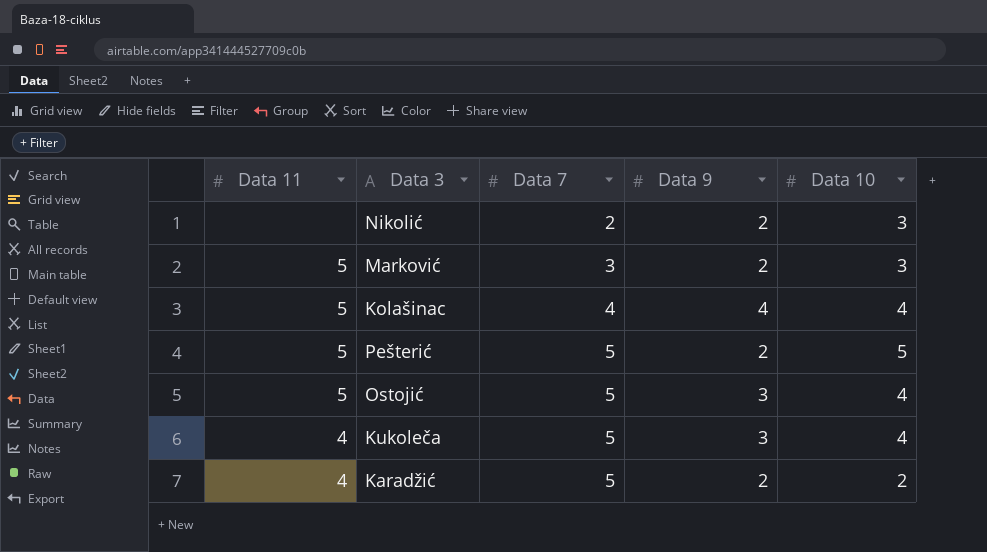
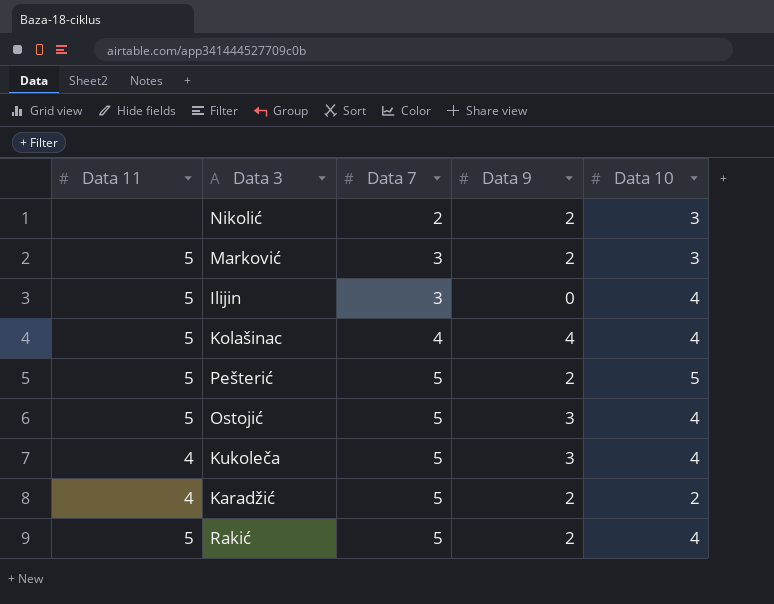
row Ilijin: none -> 5 | 3 | 0 | 4
row Rakić: none -> 5 | 5 | 2 | 4

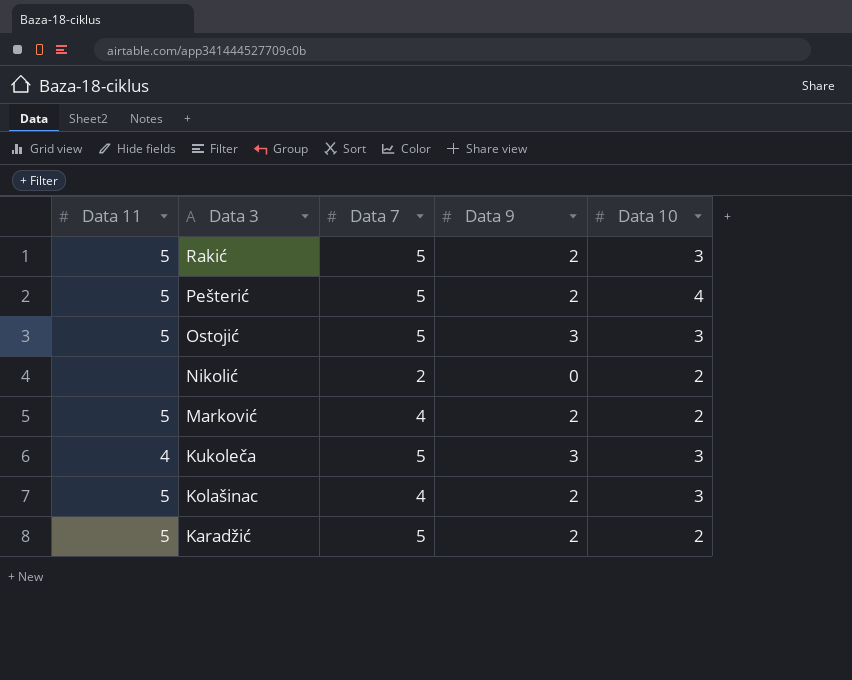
row order: Data 7 ascending -> Data 3 descending
row Ilijin: 5 | 3 | 0 | 4 -> none
Rakić | Data 10: 4 -> 3
Pešterić | Data 10: 5 -> 4
Ostojić | Data 10: 4 -> 3
Nikolić | Data 9: 2 -> 0
Nikolić | Data 10: 3 -> 2
Marković | Data 7: 3 -> 4
Marković | Data 10: 3 -> 2
Kukoleča | Data 10: 4 -> 3
Kolašinac | Data 9: 4 -> 2
Kolašinac | Data 10: 4 -> 3
Karadžić | Data 11: 4 -> 5

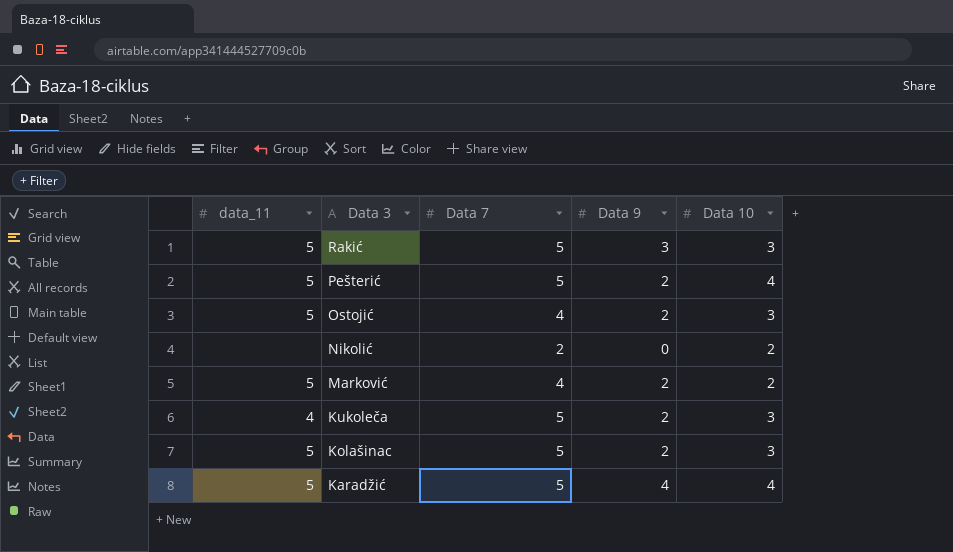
column name: Data 11 -> data_11
Rakić | Data 9: 2 -> 3
Ostojić | Data 7: 5 -> 4
Ostojić | Data 9: 3 -> 2
Kukoleča | Data 9: 3 -> 2
Kolašinac | Data 7: 4 -> 5
Karadžić | Data 9: 2 -> 4
Karadžić | Data 10: 2 -> 4

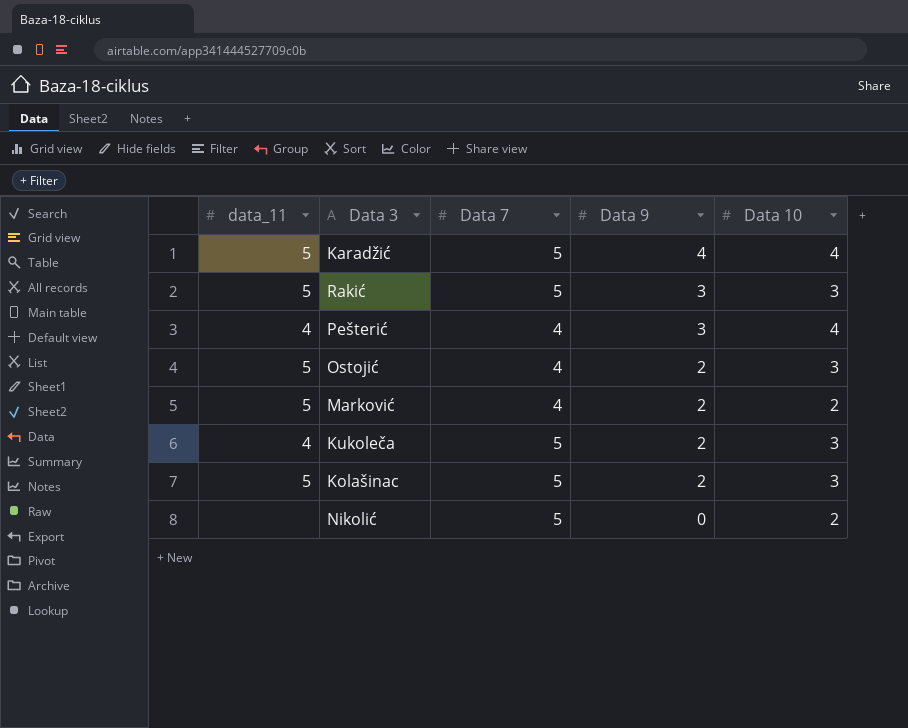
row order: Data 3 descending -> Data 9 descending
Pešterić | data_11: 5 -> 4
Pešterić | Data 7: 5 -> 4
Pešterić | Data 9: 2 -> 3
Nikolić | Data 7: 2 -> 5

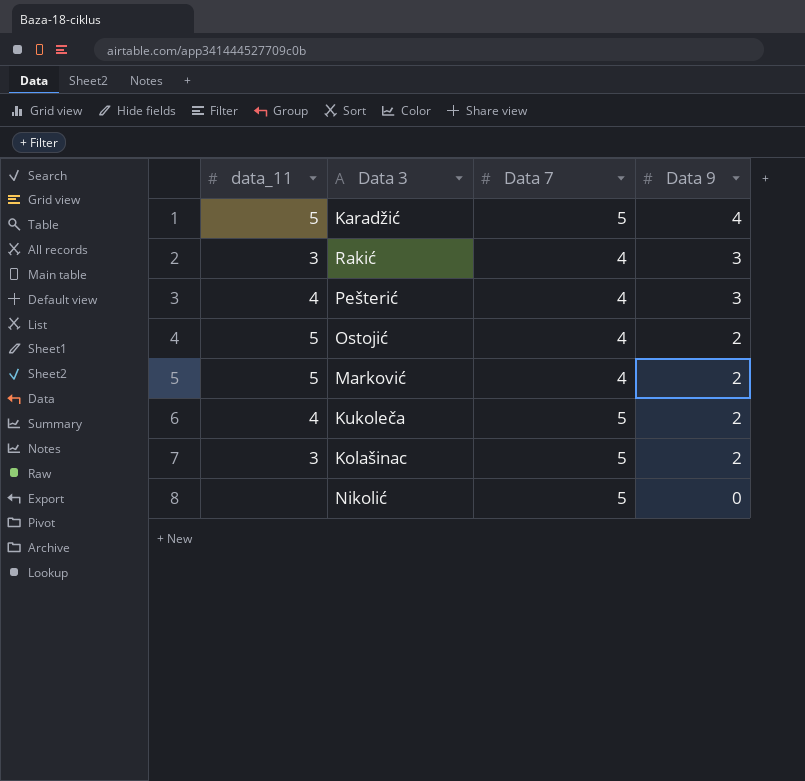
column Data 10 | position: 5 -> none
Rakić | data_11: 5 -> 3
Rakić | Data 7: 5 -> 4
Kolašinac | data_11: 5 -> 3

